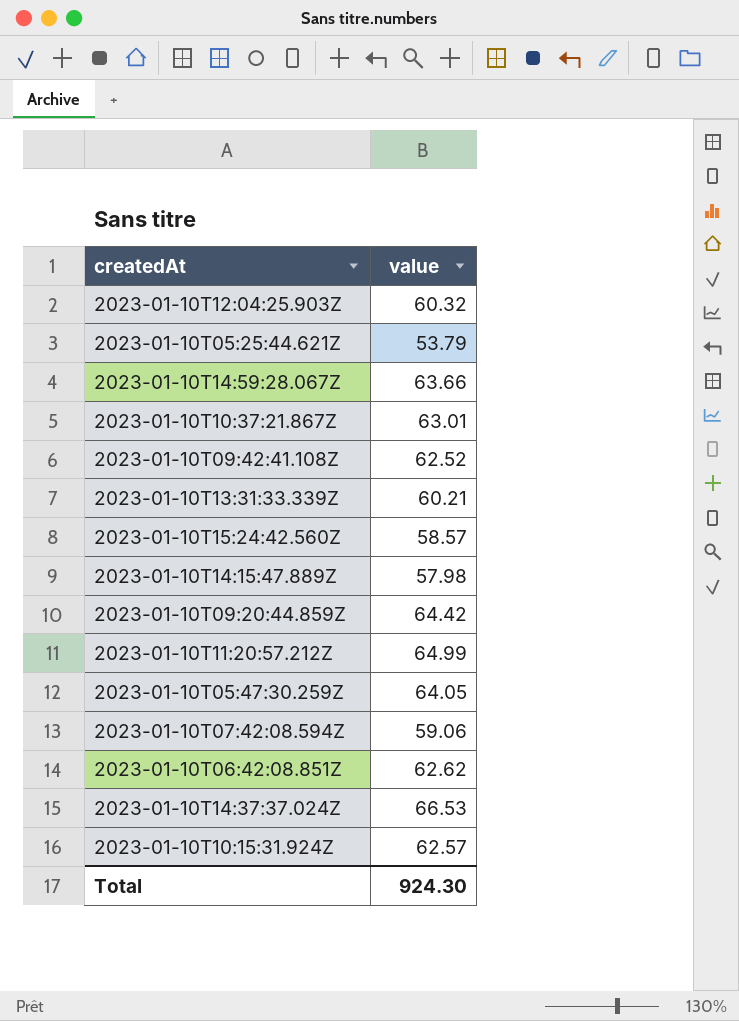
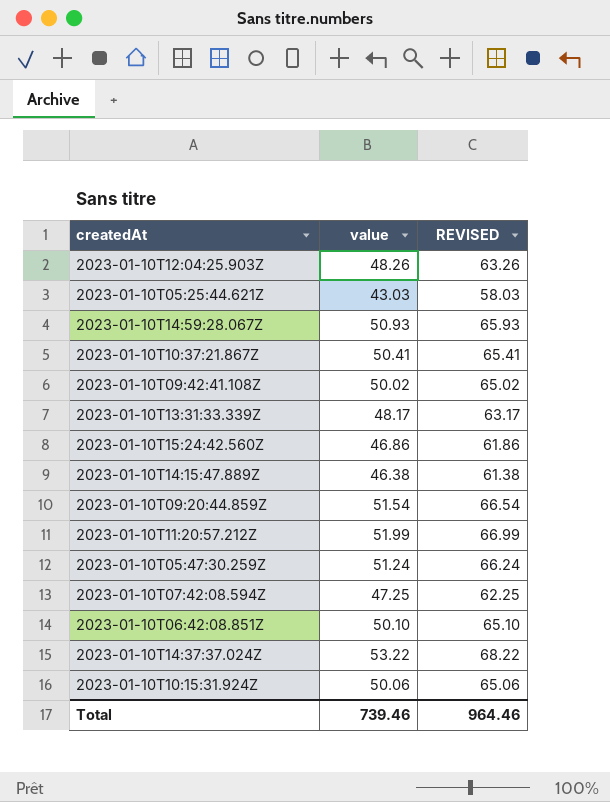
column REVISED | formula: none -> [value] + 15
2023-01-10T12:04:25.903Z | value: 60.32 -> 48.26
2023-01-10T05:25:44.621Z | value: 53.79 -> 43.03
2023-01-10T14:59:28.067Z | value: 63.66 -> 50.93
2023-01-10T10:37:21.867Z | value: 63.01 -> 50.41
2023-01-10T09:42:41.108Z | value: 62.52 -> 50.02
2023-01-10T13:31:33.339Z | value: 60.21 -> 48.17
2023-01-10T15:24:42.560Z | value: 58.57 -> 46.86
2023-01-10T14:15:47.889Z | value: 57.98 -> 46.38
2023-01-10T09:20:44.859Z | value: 64.42 -> 51.54
2023-01-10T11:20:57.212Z | value: 64.99 -> 51.99
2023-01-10T05:47:30.259Z | value: 64.05 -> 51.24
2023-01-10T07:42:08.594Z | value: 59.06 -> 47.25
2023-01-10T06:42:08.851Z | value: 62.62 -> 50.10
2023-01-10T14:37:37.024Z | value: 66.53 -> 53.22
2023-01-10T10:15:31.924Z | value: 62.57 -> 50.06
Total | value: 924.30 -> 739.46

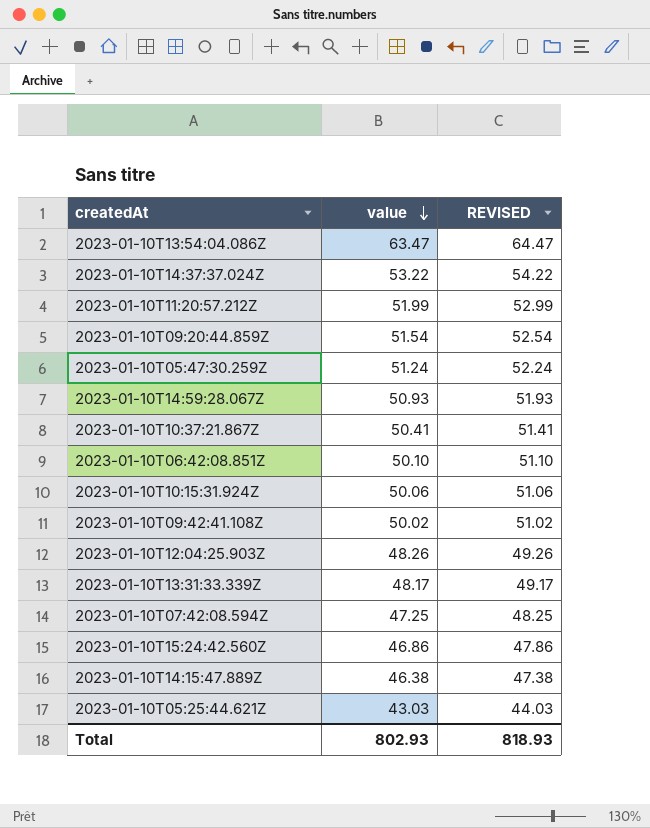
row order: none -> value descending
column REVISED | formula: [value] + 15 -> [value] + 1
row 2023-01-10T13:54:04.086Z: none -> 63.47 | 64.47
Total | value: 739.46 -> 802.93
Total | REVISED: 964.46 -> 818.93

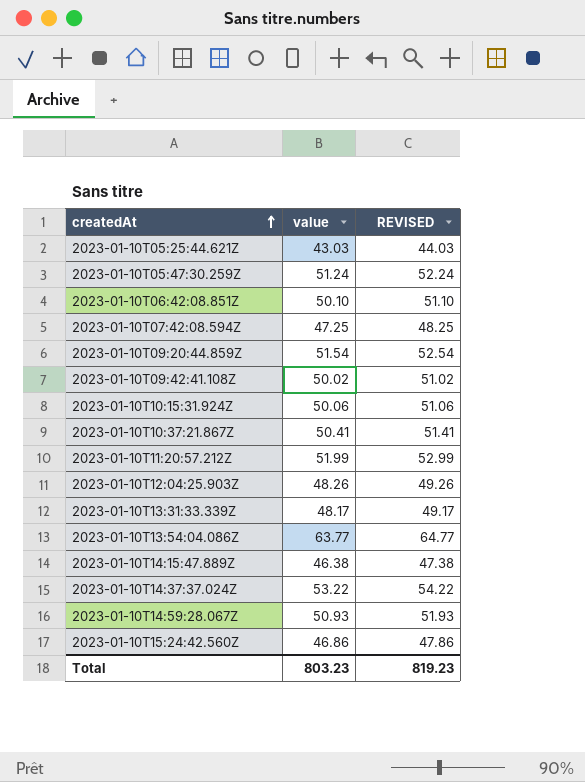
row order: value descending -> createdAt ascending
2023-01-10T13:54:04.086Z | value: 63.47 -> 63.77
2023-01-10T13:54:04.086Z | REVISED: 64.47 -> 64.77
Total | value: 802.93 -> 803.23
Total | REVISED: 818.93 -> 819.23

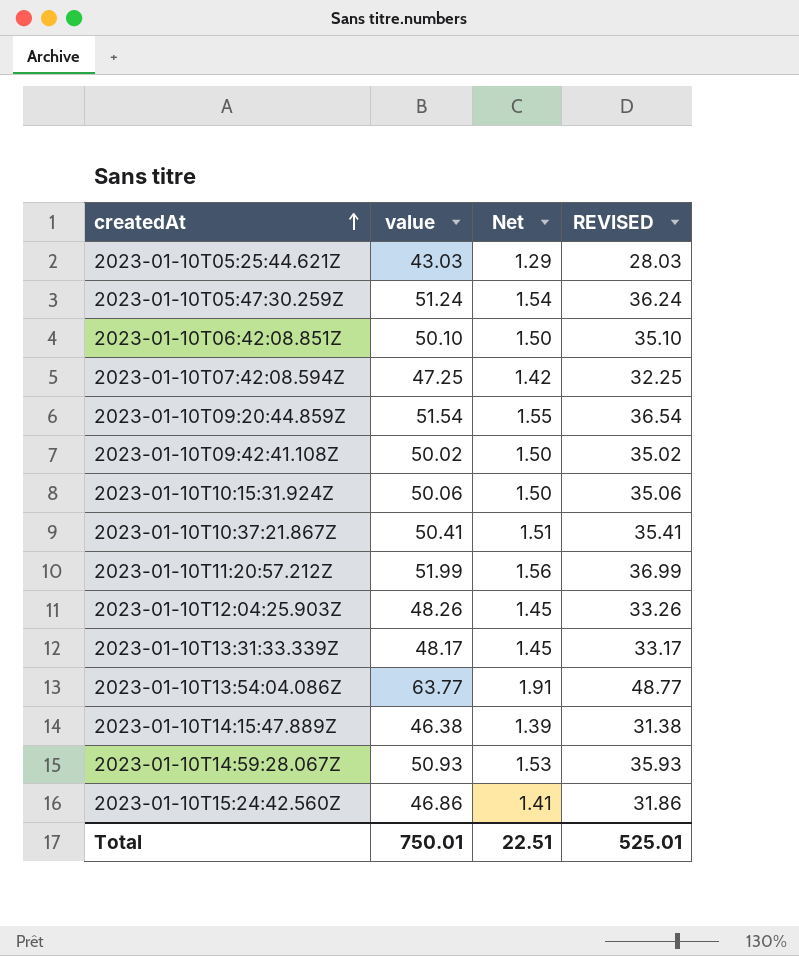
column Net | formula: none -> [value] * 0.03
column REVISED | formula: [value] + 1 -> [value] - 15
row 2023-01-10T14:37:37.024Z: 53.22 | 54.22 -> none
Total | value: 803.23 -> 750.01
Total | REVISED: 819.23 -> 525.01

